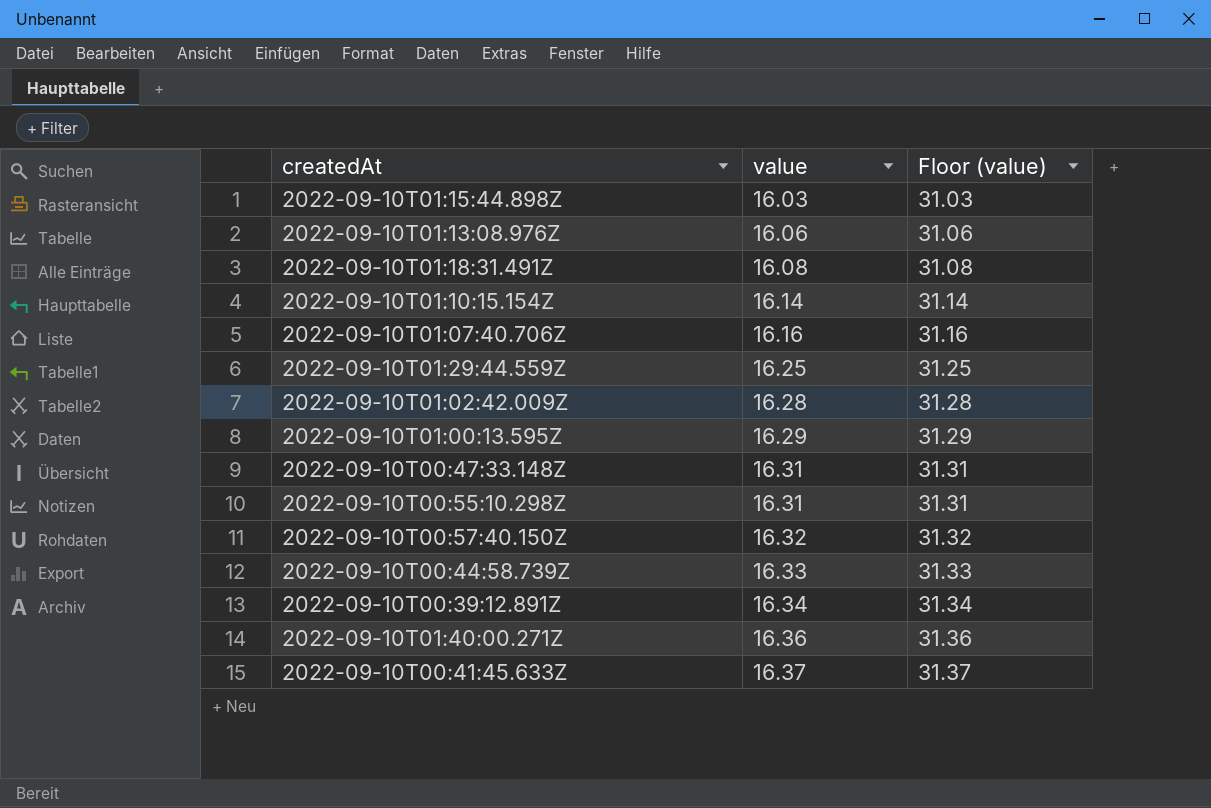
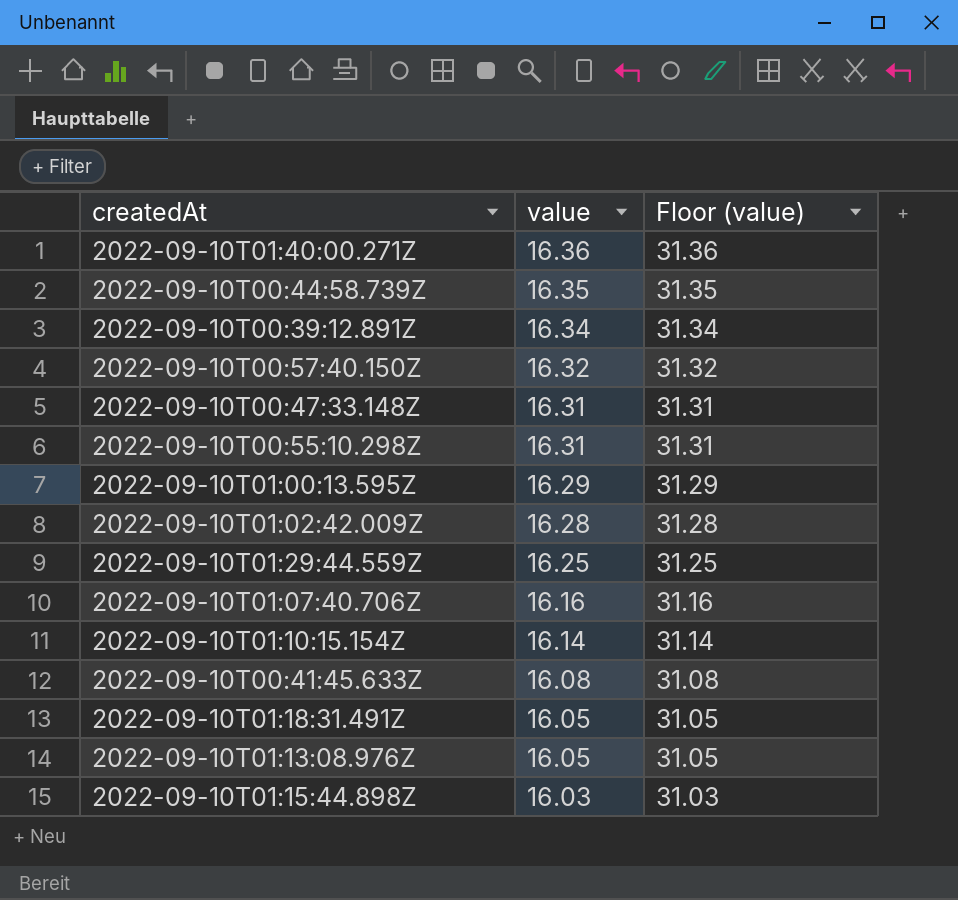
row order: value ascending -> value descending
2022-09-10T00:44:58.739Z | value: 16.33 -> 16.35
2022-09-10T00:44:58.739Z | Floor (value): 31.33 -> 31.35
2022-09-10T00:41:45.633Z | value: 16.37 -> 16.08
2022-09-10T00:41:45.633Z | Floor (value): 31.37 -> 31.08
2022-09-10T01:18:31.491Z | value: 16.08 -> 16.05
2022-09-10T01:18:31.491Z | Floor (value): 31.08 -> 31.05
2022-09-10T01:13:08.976Z | value: 16.06 -> 16.05
2022-09-10T01:13:08.976Z | Floor (value): 31.06 -> 31.05

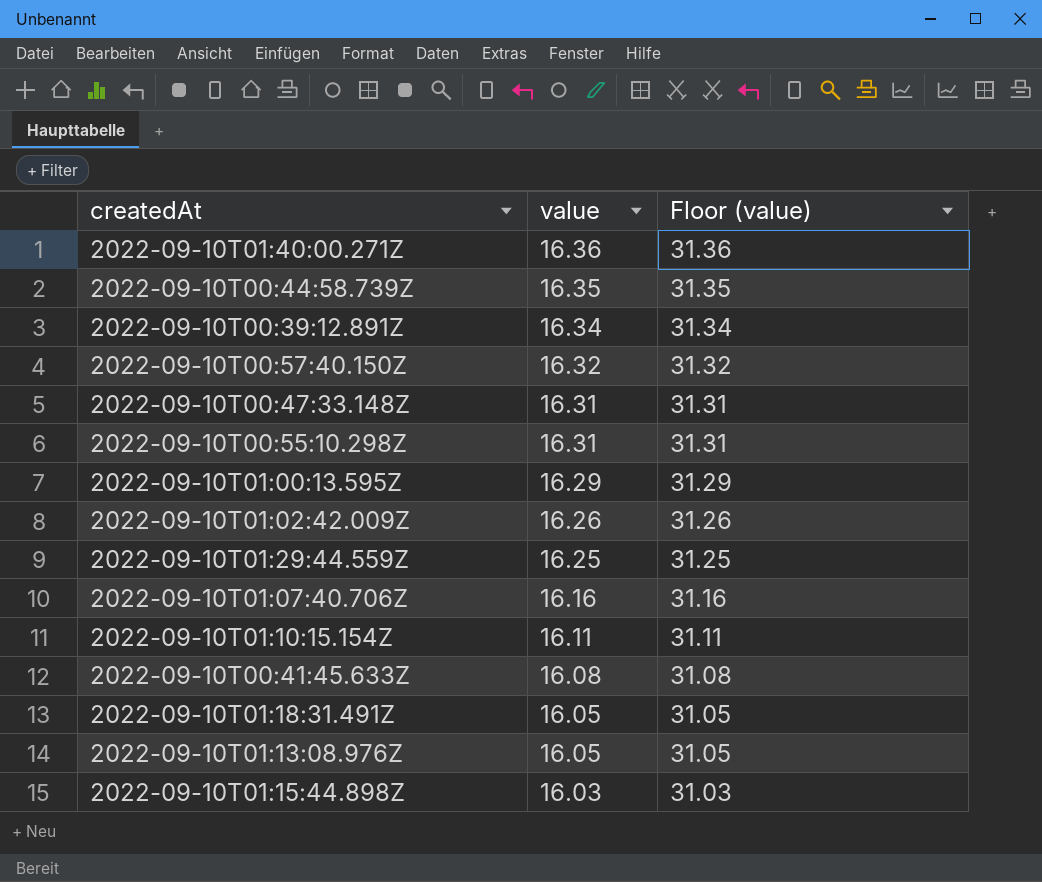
2022-09-10T01:02:42.009Z | value: 16.28 -> 16.26
2022-09-10T01:02:42.009Z | Floor (value): 31.28 -> 31.26
2022-09-10T01:10:15.154Z | value: 16.14 -> 16.11
2022-09-10T01:10:15.154Z | Floor (value): 31.14 -> 31.11

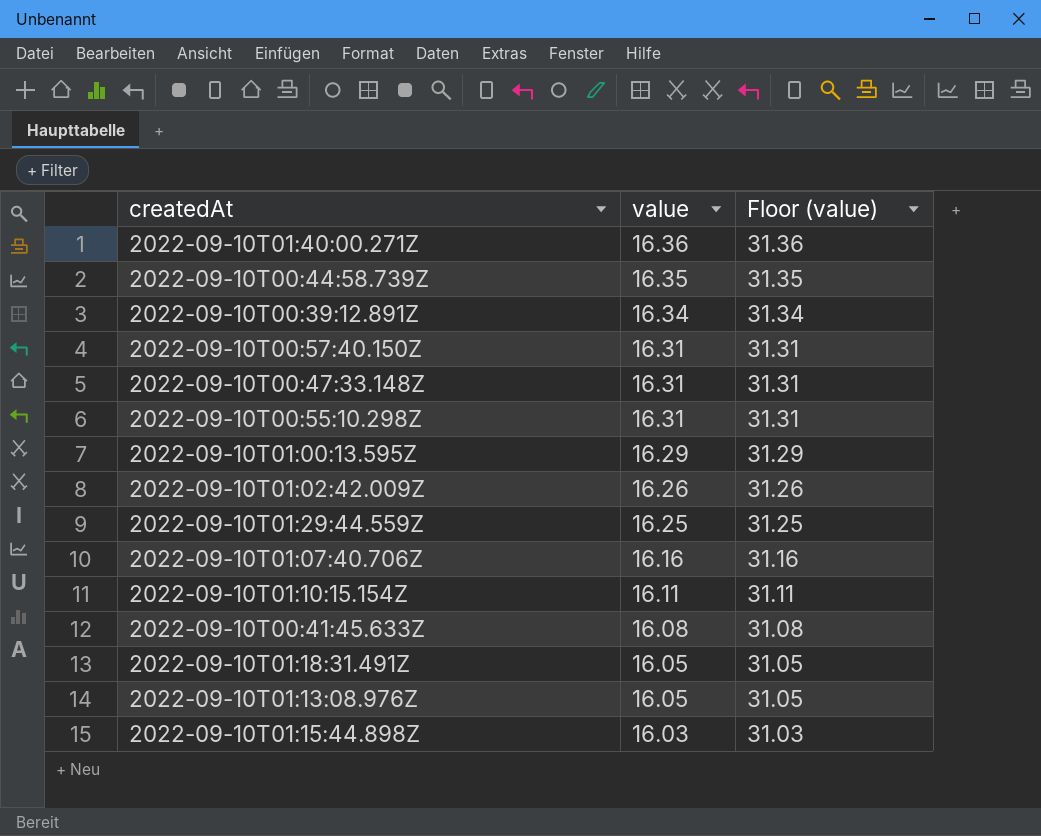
2022-09-10T00:57:40.150Z | value: 16.32 -> 16.31
2022-09-10T00:57:40.150Z | Floor (value): 31.32 -> 31.31

